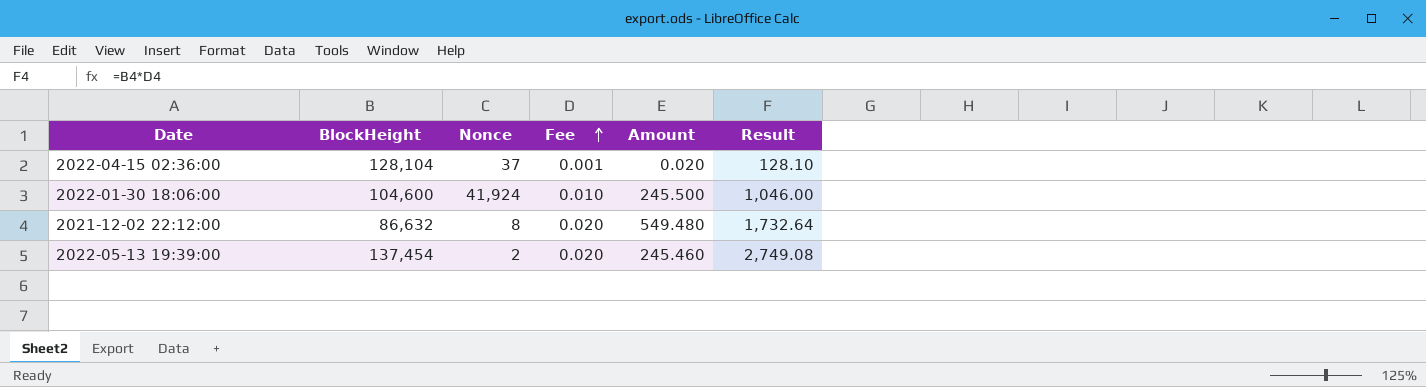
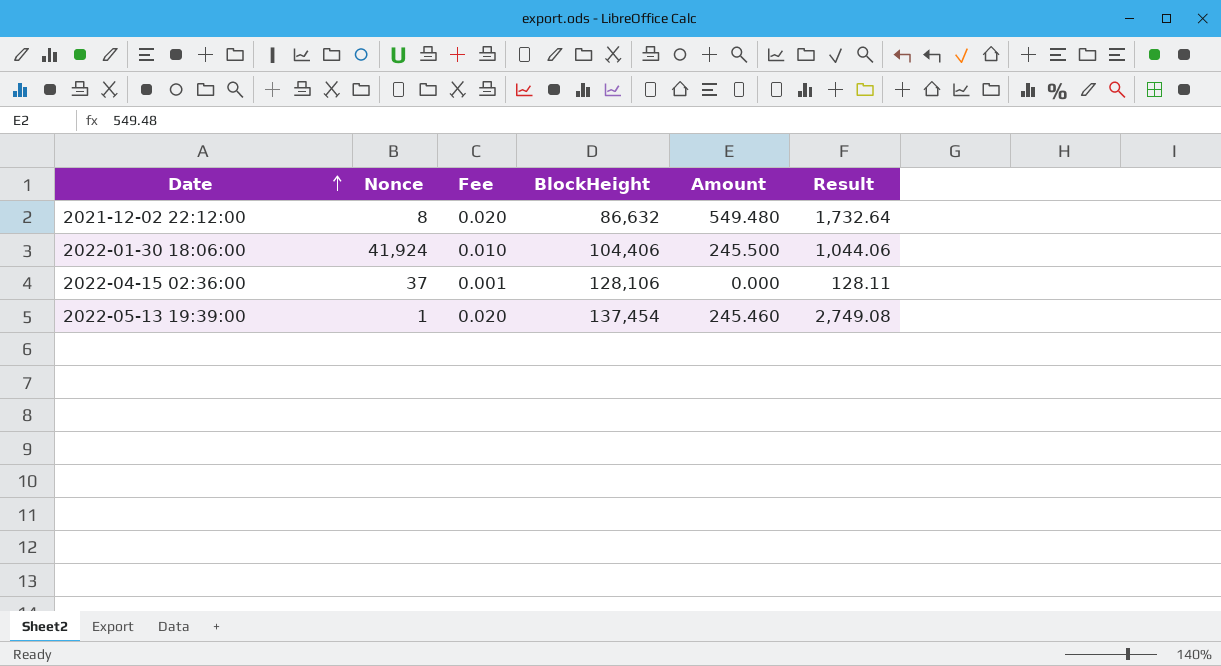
row order: Fee ascending -> Date ascending
column BlockHeight | position: 2 -> 4
2022-01-30 18:06:00 | BlockHeight: 104,600 -> 104,406
2022-01-30 18:06:00 | Result: 1,046.00 -> 1,044.06
2022-04-15 02:36:00 | BlockHeight: 128,104 -> 128,106
2022-04-15 02:36:00 | Amount: 0.020 -> 0.000
2022-04-15 02:36:00 | Result: 128.10 -> 128.11
2022-05-13 19:39:00 | Nonce: 2 -> 1

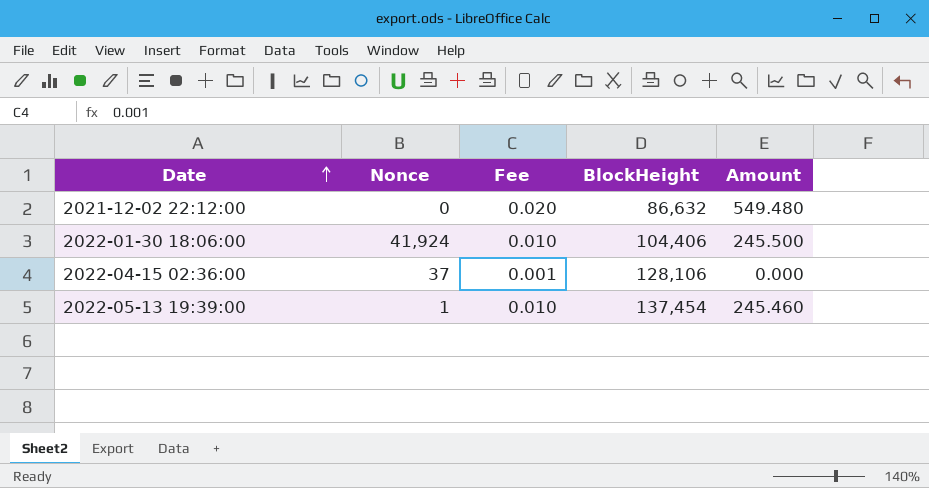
column Result | formula: [Fee] * [BlockHeight] -> none
2021-12-02 22:12:00 | Nonce: 8 -> 0
2022-05-13 19:39:00 | Fee: 0.020 -> 0.010

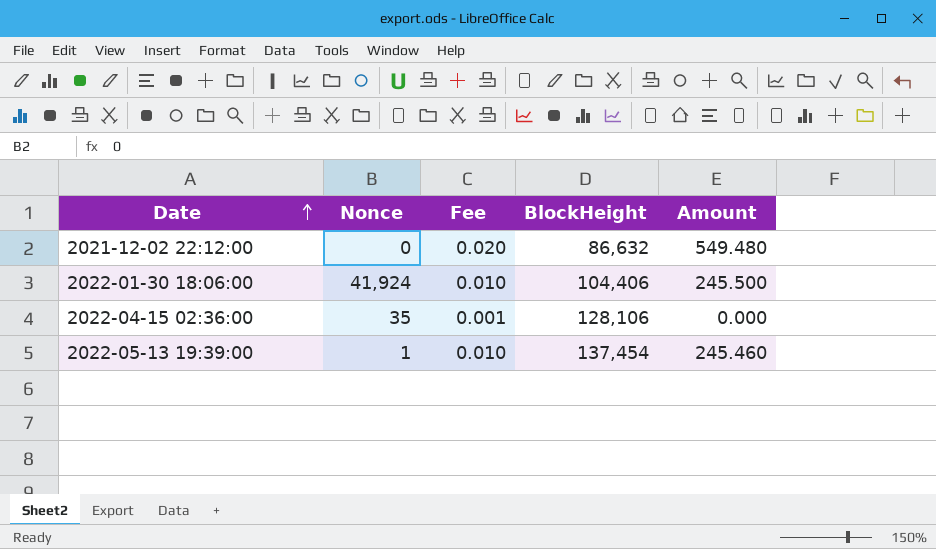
2022-04-15 02:36:00 | Nonce: 37 -> 35

